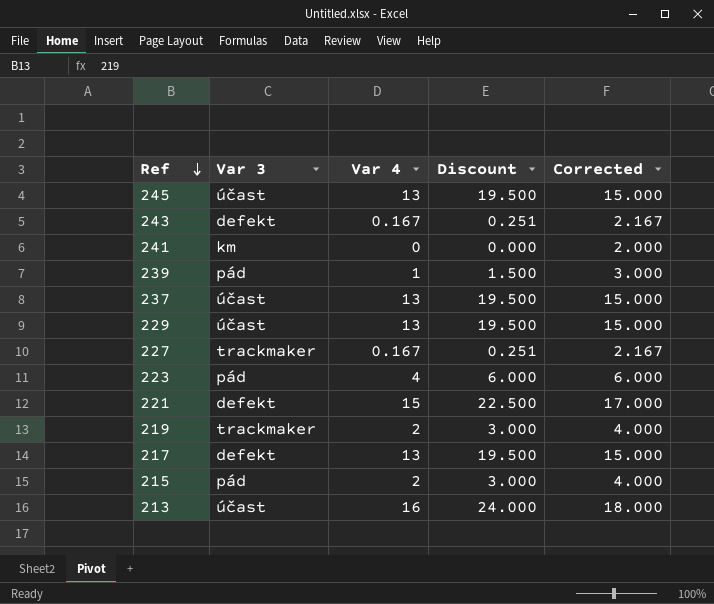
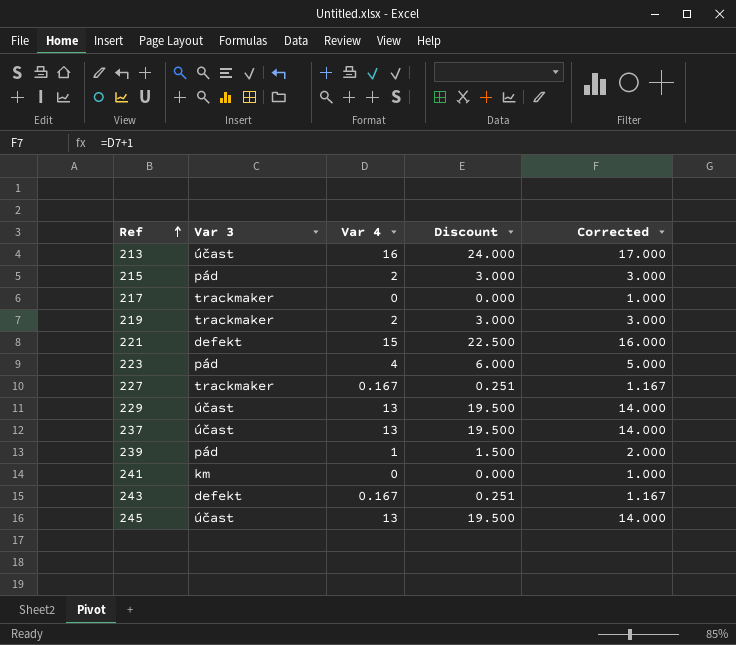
row order: Ref descending -> Ref ascending
column Corrected | formula: [Var 4] + 2 -> [Var 4] + 1
217 | Var 3: defekt -> trackmaker
217 | Var 4: 13 -> 0
217 | Discount: 19.500 -> 0.000

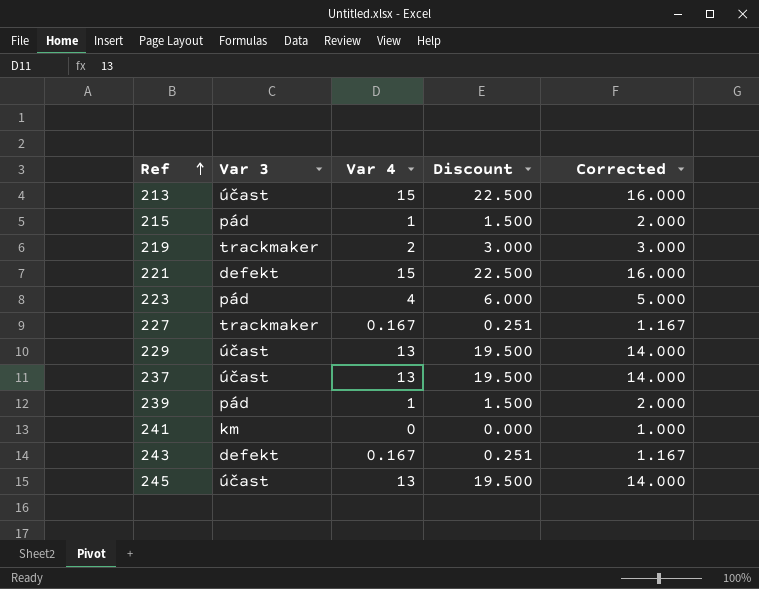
row 217: trackmaker | 0 | 0.000 | 1.000 -> none
213 | Var 4: 16 -> 15
213 | Discount: 24.000 -> 22.500
213 | Corrected: 17.000 -> 16.000
215 | Var 4: 2 -> 1
215 | Discount: 3.000 -> 1.500
215 | Corrected: 3.000 -> 2.000

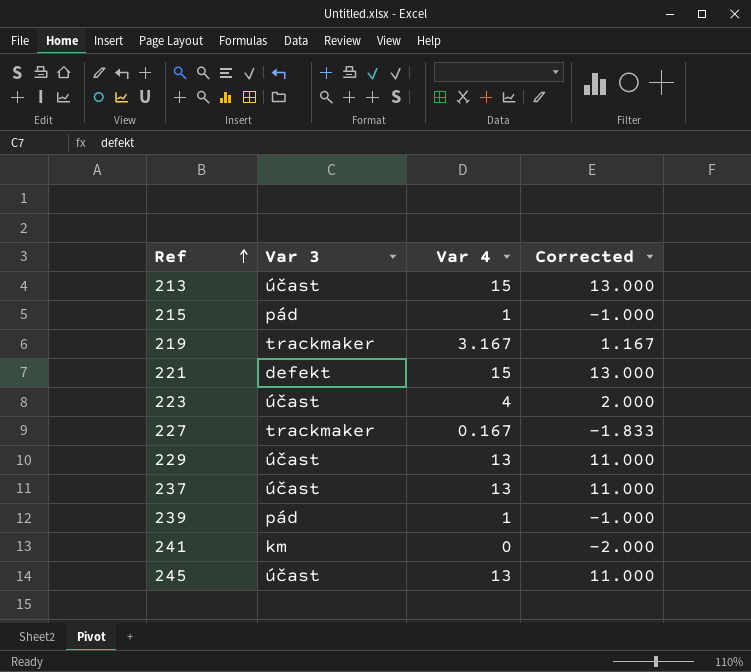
column Discount | formula: [Var 4] * 1.5 -> none
column Corrected | formula: [Var 4] + 1 -> [Var 4] - 2
row 243: defekt | 0.167 | 0.251 | 1.167 -> none
219 | Var 4: 2 -> 3.167
223 | Var 3: pád -> účast

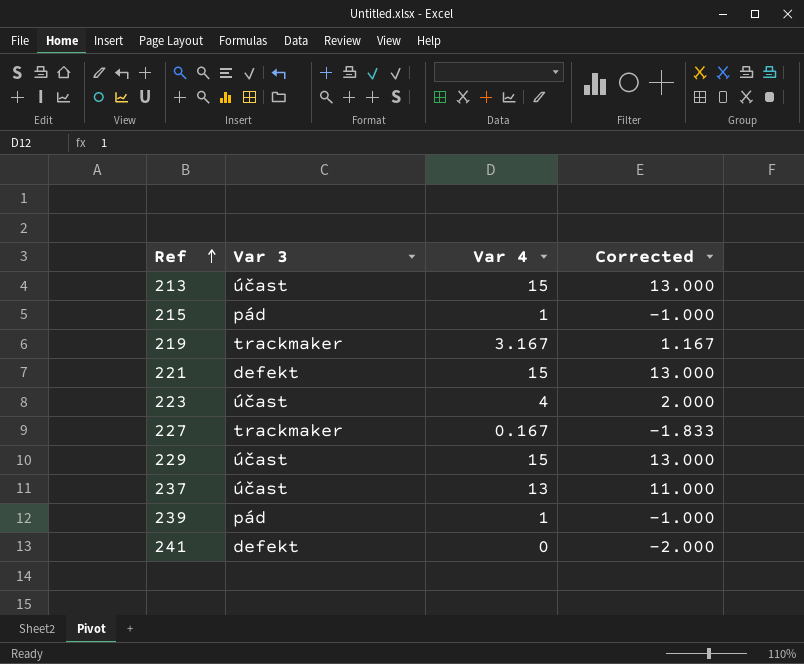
row 245: účast | 13 | 11.000 -> none
229 | Var 4: 13 -> 15
229 | Corrected: 11.000 -> 13.000
241 | Var 3: km -> defekt

